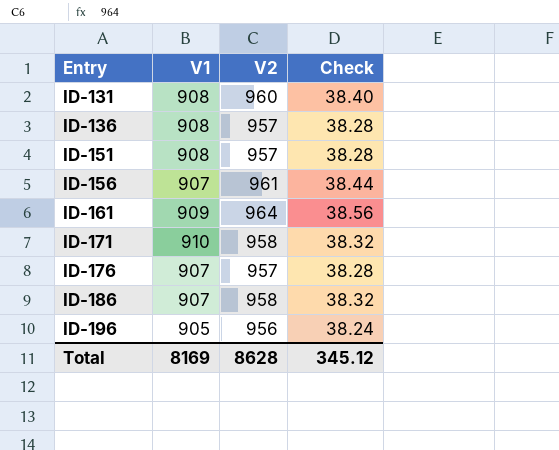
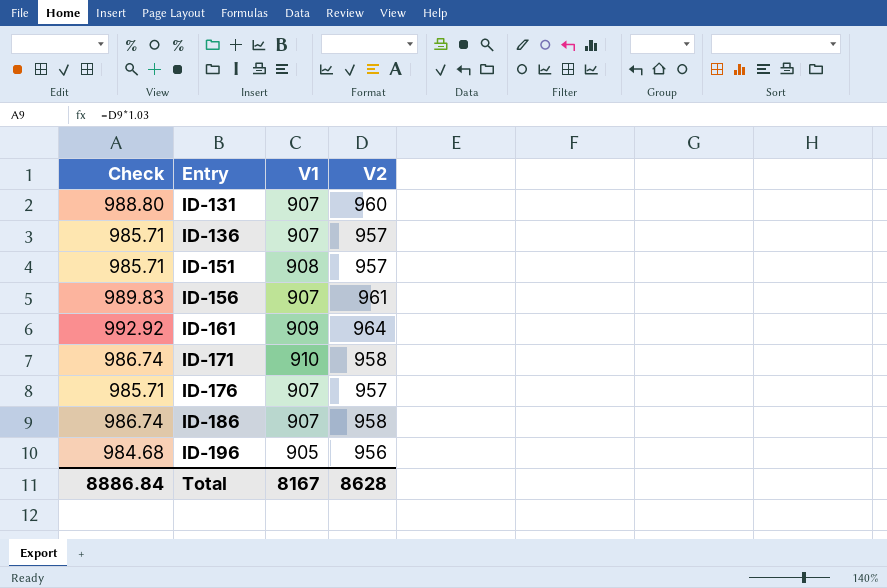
column Check | formula: [V2] * 0.04 -> [V2] * 1.03
column Check | position: 4 -> 1
ID-131 | V1: 908 -> 907
ID-136 | V1: 908 -> 907
Total | Check: 345.12 -> 8886.84
Total | V1: 8169 -> 8167

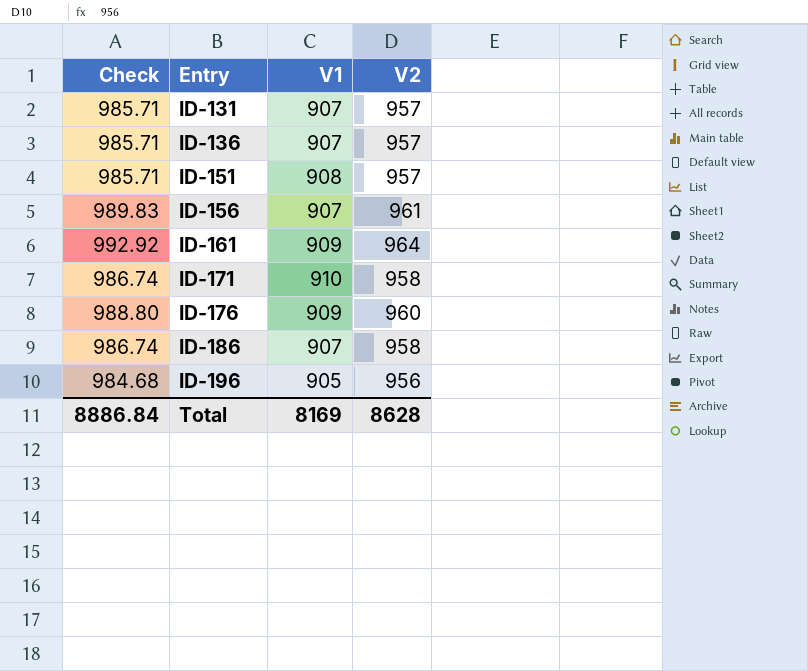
ID-131 | Check: 988.80 -> 985.71
ID-131 | V2: 960 -> 957
ID-176 | Check: 985.71 -> 988.80
ID-176 | V1: 907 -> 909
ID-176 | V2: 957 -> 960
Total | V1: 8167 -> 8169

